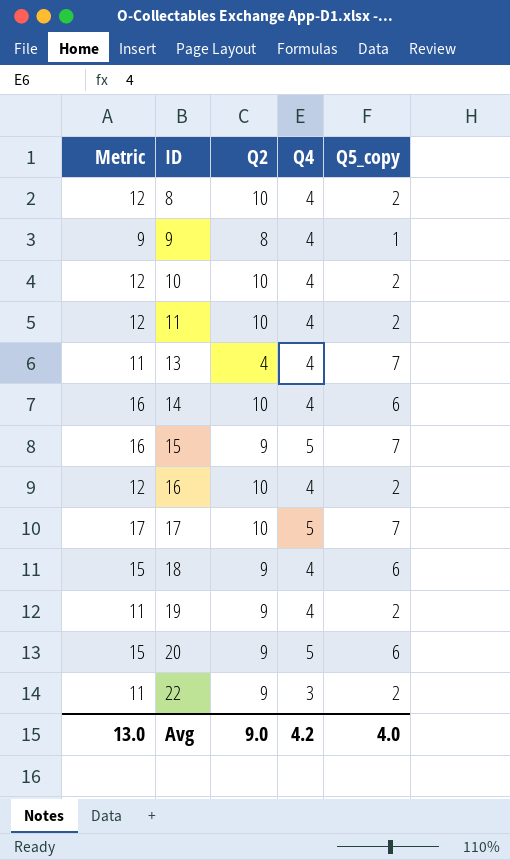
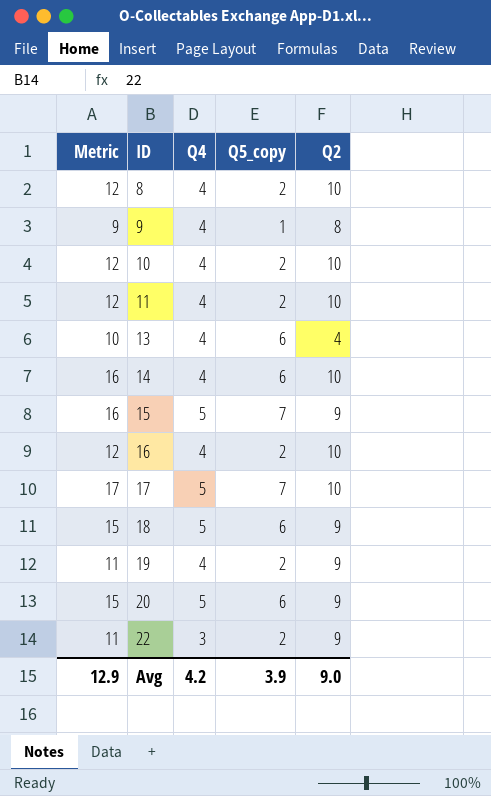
column Q2 | position: 3 -> 5
13 | Metric: 11 -> 10
13 | Q5_copy: 7 -> 6
18 | Q4: 4 -> 5
Avg | Metric: 13.0 -> 12.9
Avg | Q5_copy: 4.0 -> 3.9

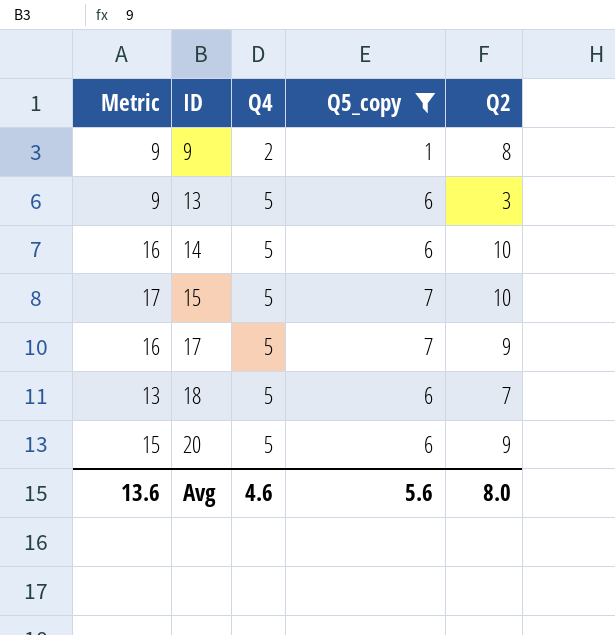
filter: none -> Q5_copy != 2
9 | Q4: 4 -> 2
13 | Metric: 10 -> 9
13 | Q4: 4 -> 5
13 | Q2: 4 -> 3
14 | Q4: 4 -> 5
15 | Metric: 16 -> 17
15 | Q2: 9 -> 10
17 | Metric: 17 -> 16
17 | Q2: 10 -> 9
18 | Metric: 15 -> 13
18 | Q2: 9 -> 7
Avg | Metric: 12.9 -> 13.6
Avg | Q4: 4.2 -> 4.6
Avg | Q5_copy: 3.9 -> 5.6
Avg | Q2: 9.0 -> 8.0

